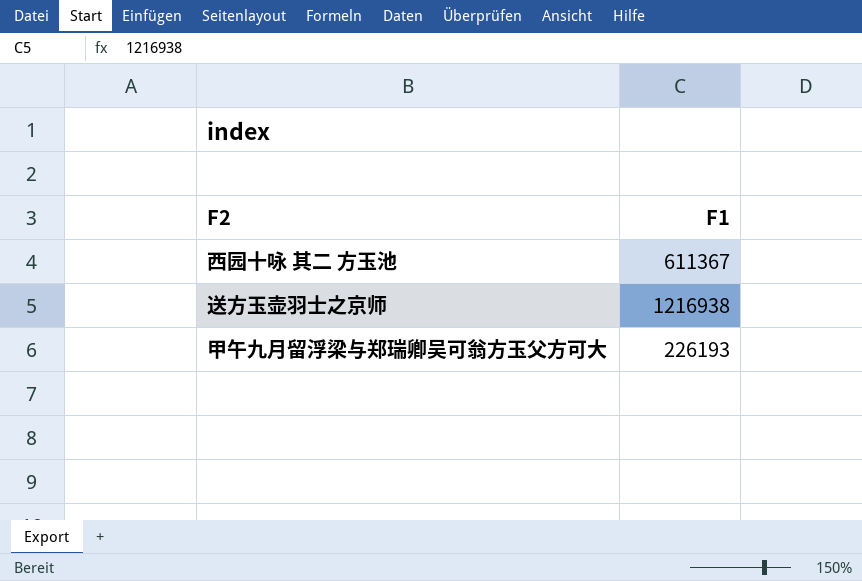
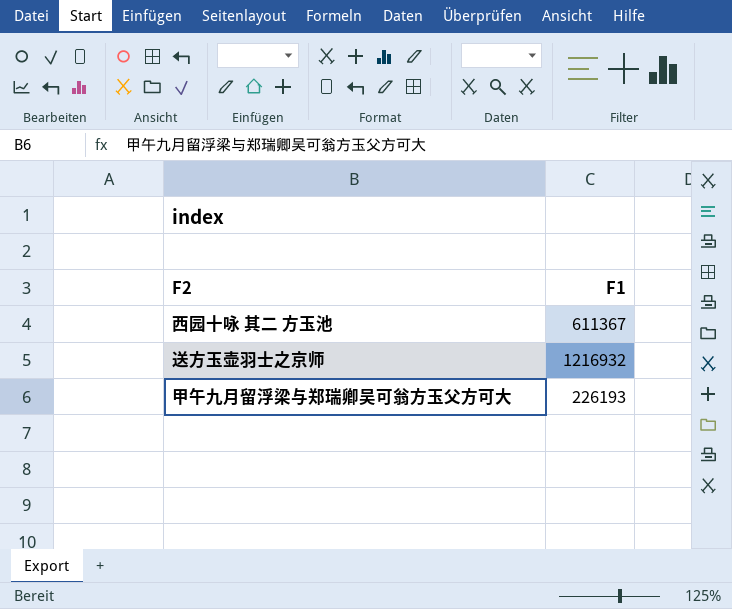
送方玉壶羽士之京师 | F1: 1216938 -> 1216932

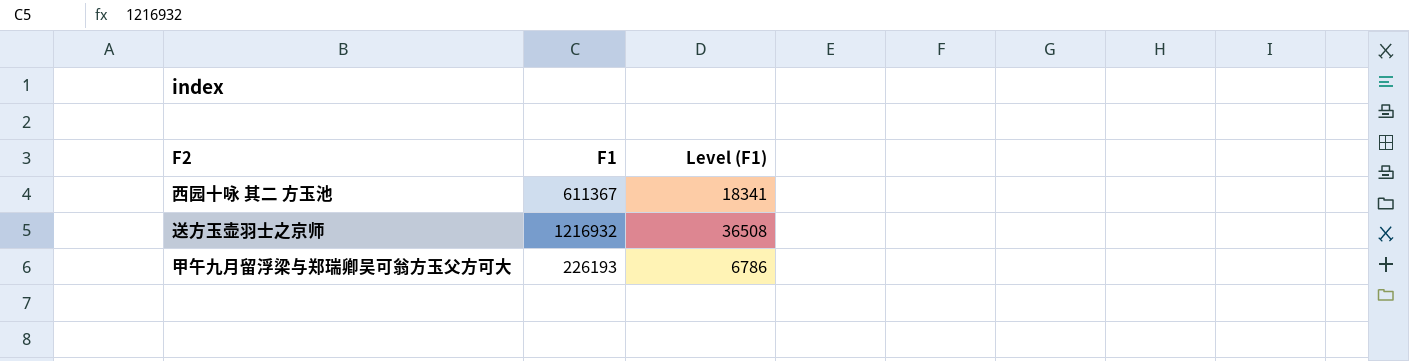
column Level (F1) | formula: none -> [F1] * 0.03

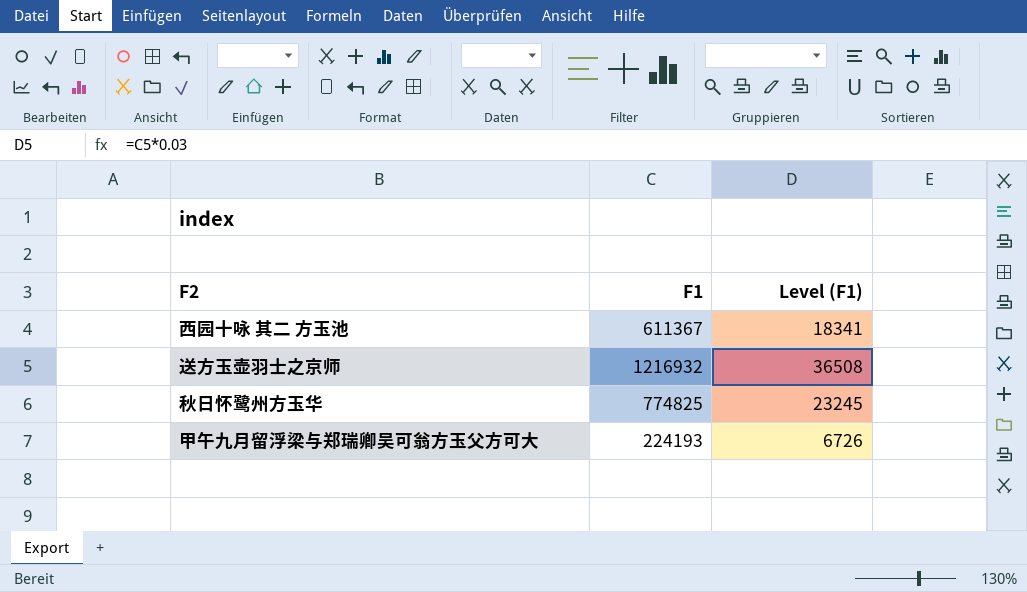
row 秋日怀鹭州方玉华: none -> 774825 | 23245
甲午九月留浮梁与郑瑞卿吴可翁方玉父方可大 | F1: 226193 -> 224193
甲午九月留浮梁与郑瑞卿吴可翁方玉父方可大 | Level (F1): 6786 -> 6726

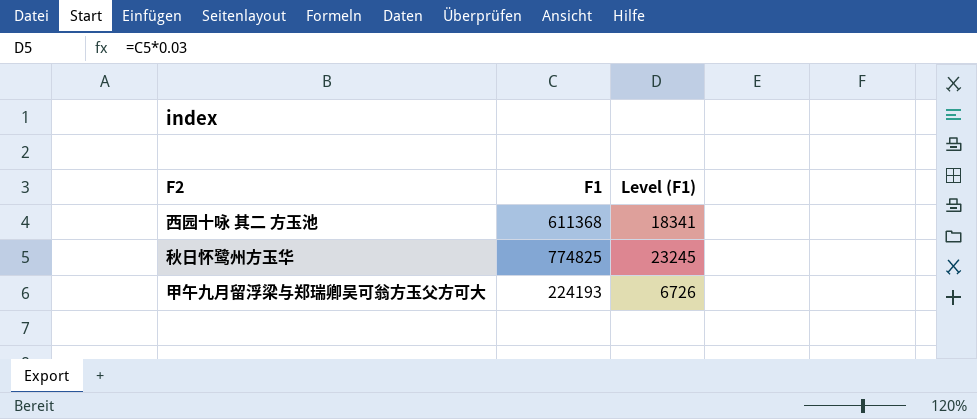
row 送方玉壶羽士之京师: 1216932 | 36508 -> none
西园十咏 其二 方玉池 | F1: 611367 -> 611368

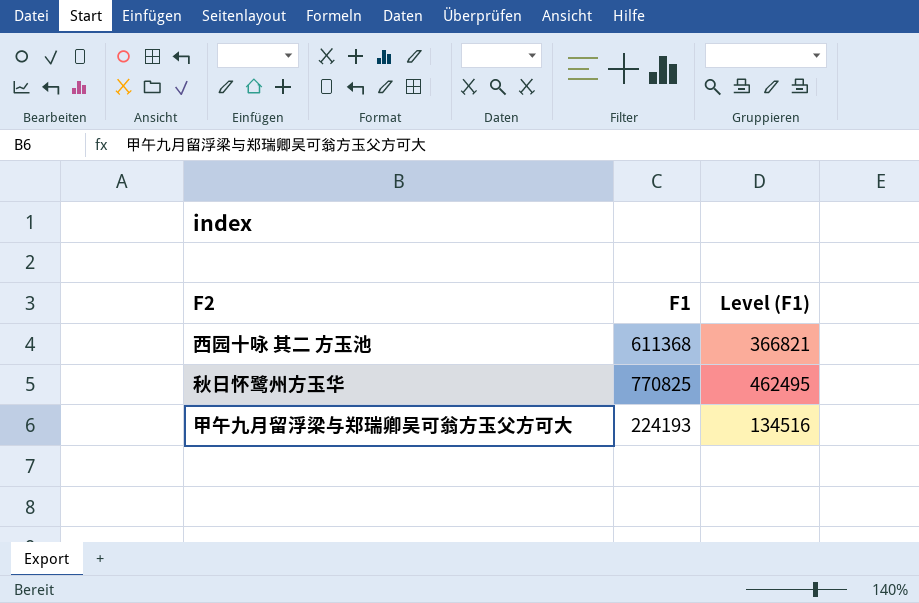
column Level (F1) | formula: [F1] * 0.03 -> [F1] * 0.6
秋日怀鹭州方玉华 | F1: 774825 -> 770825

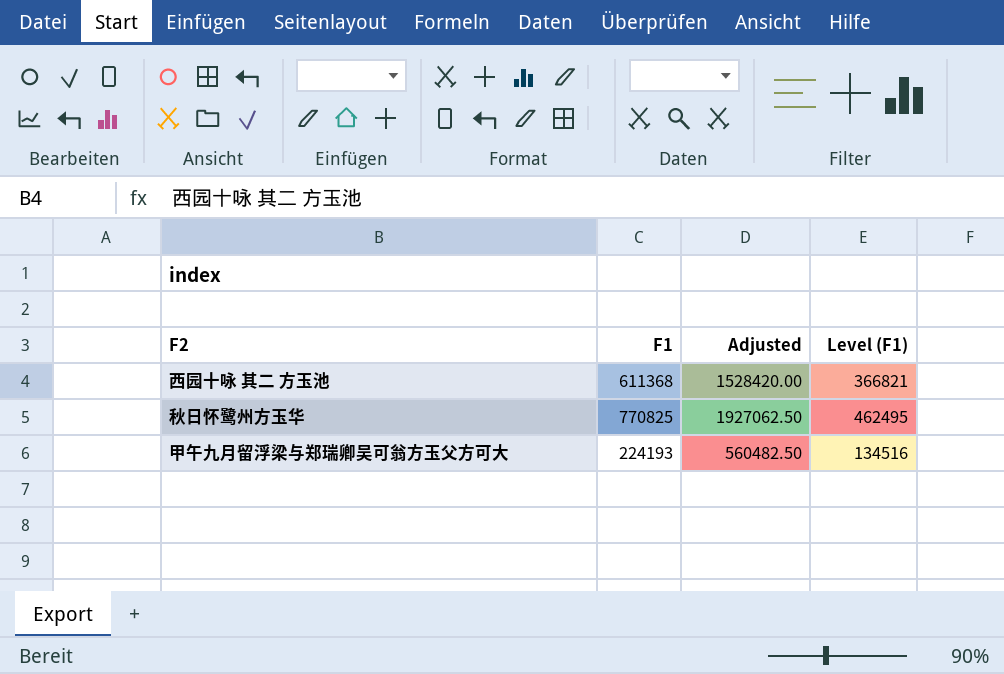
column Adjusted | formula: none -> [F1] * 2.5

